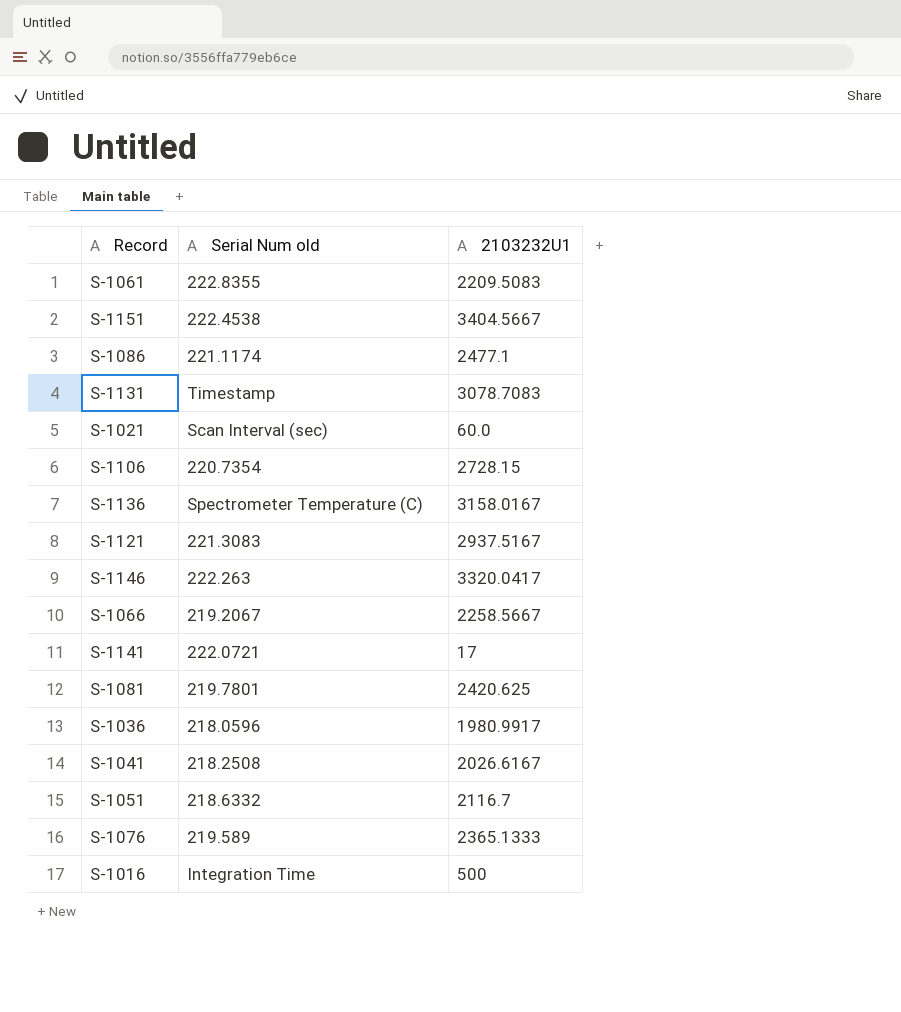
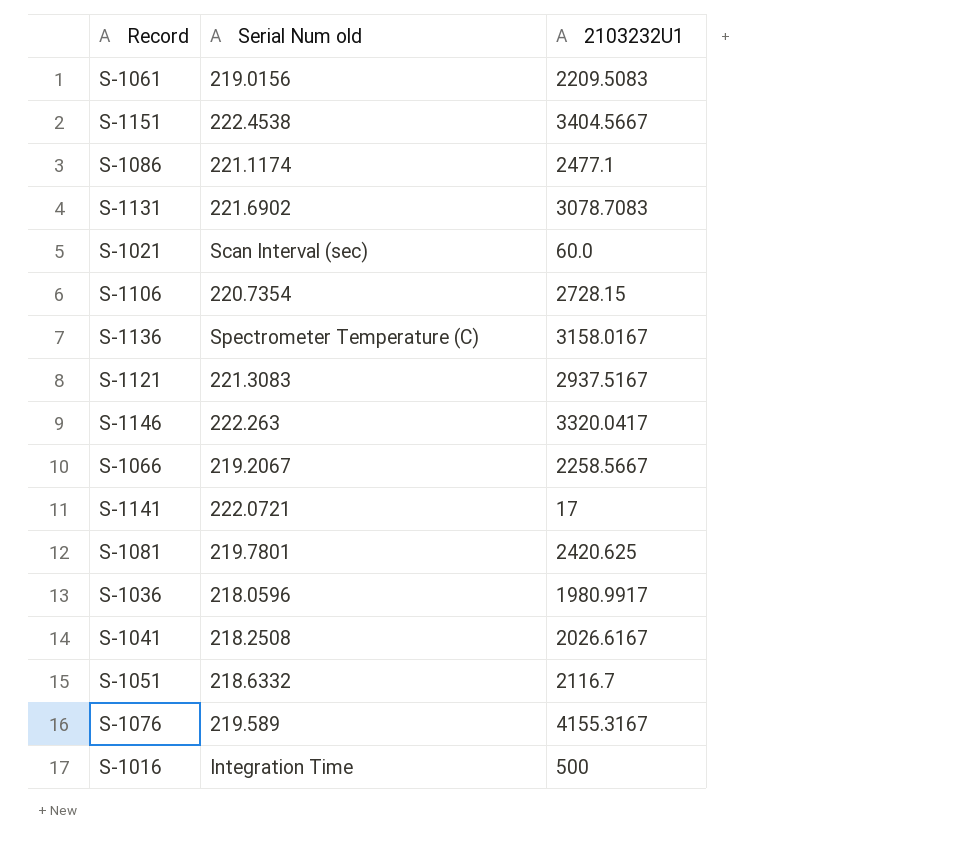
S-1061 | Serial Num old: 222.8355 -> 219.0156
S-1131 | Serial Num old: Timestamp -> 221.6902
S-1076 | 2103232U1: 2365.1333 -> 4155.3167

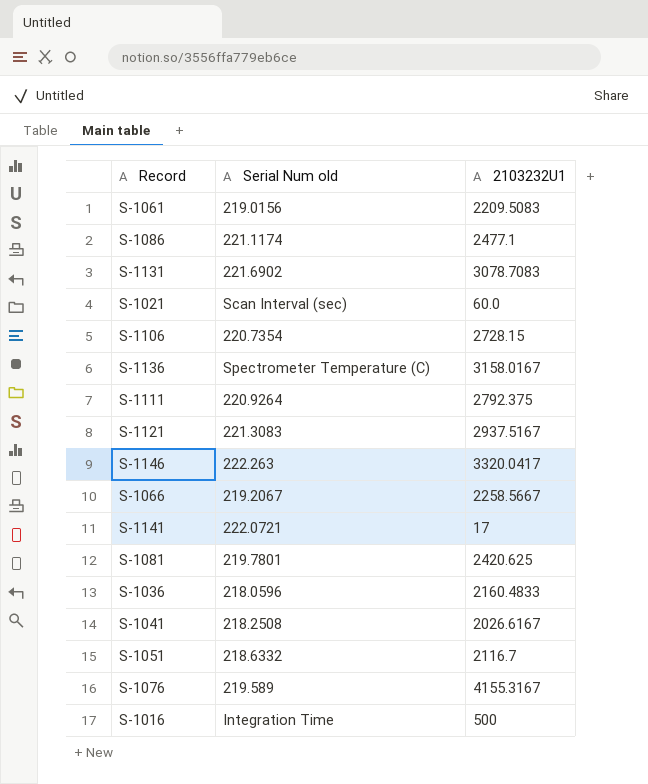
row S-1151: 222.4538 | 3404.5667 -> none
row S-1111: none -> 220.9264 | 2792.375
S-1036 | 2103232U1: 1980.9917 -> 2160.4833

